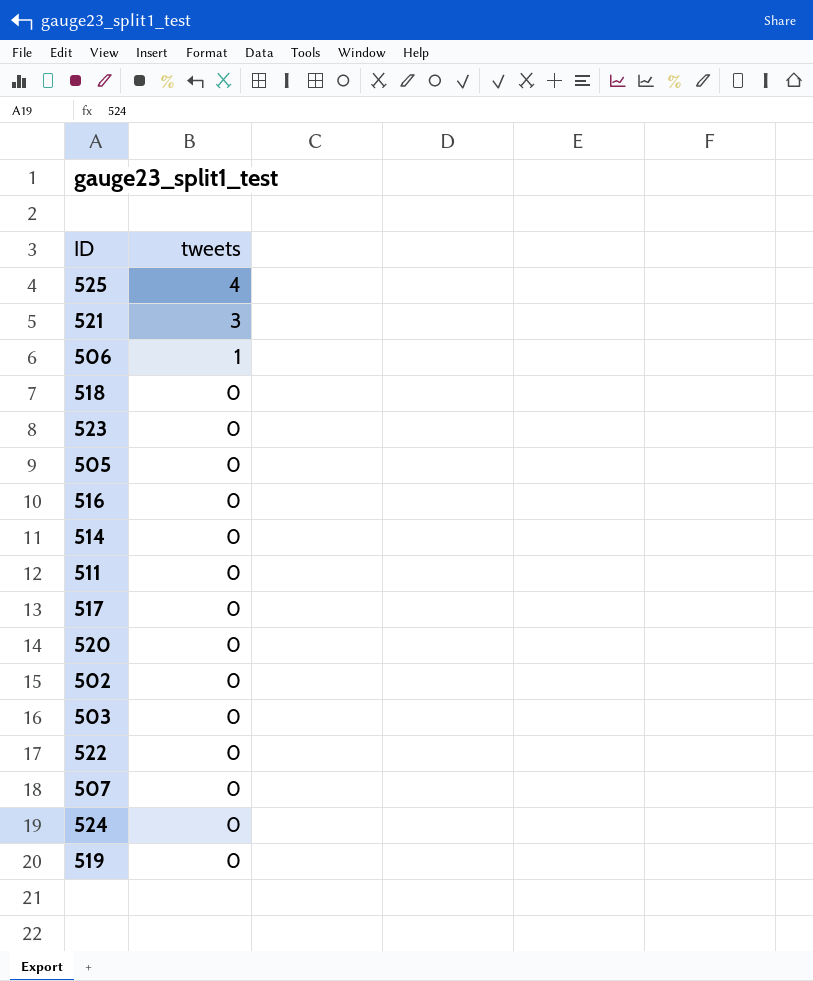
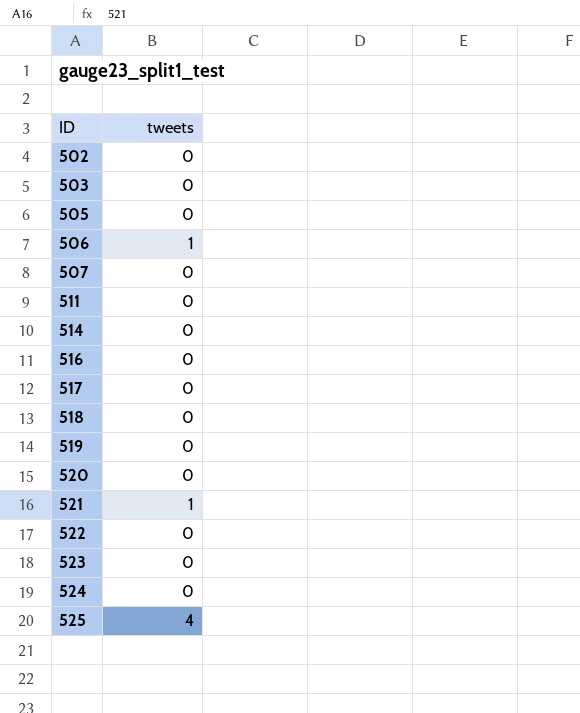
row order: tweets descending -> ID ascending
521 | tweets: 3 -> 1

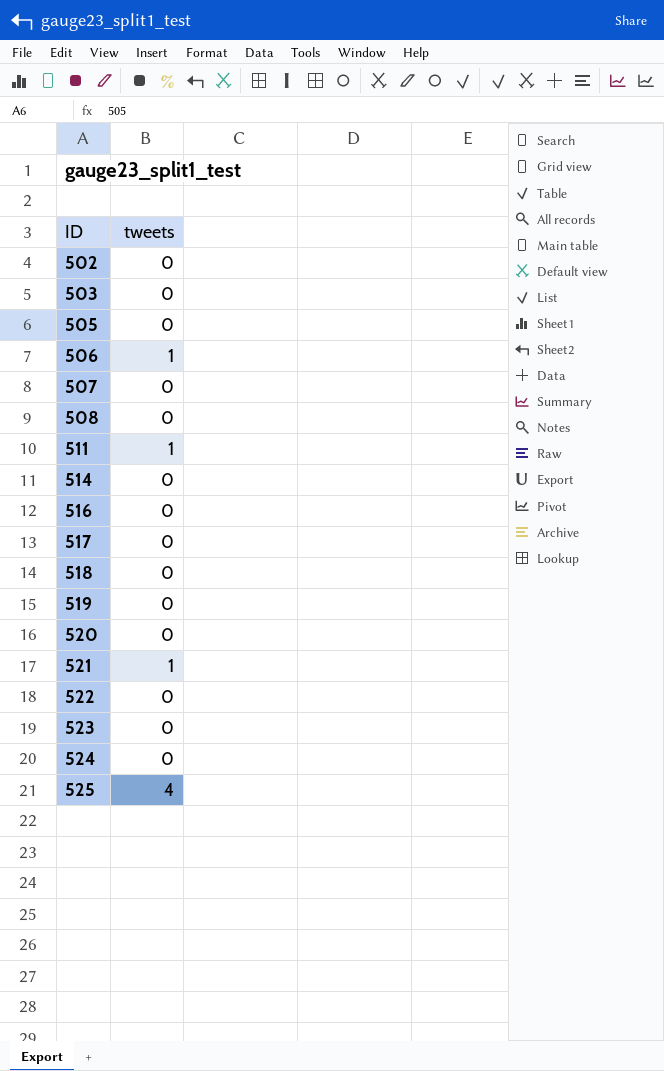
row 508: none -> 0
511 | tweets: 0 -> 1

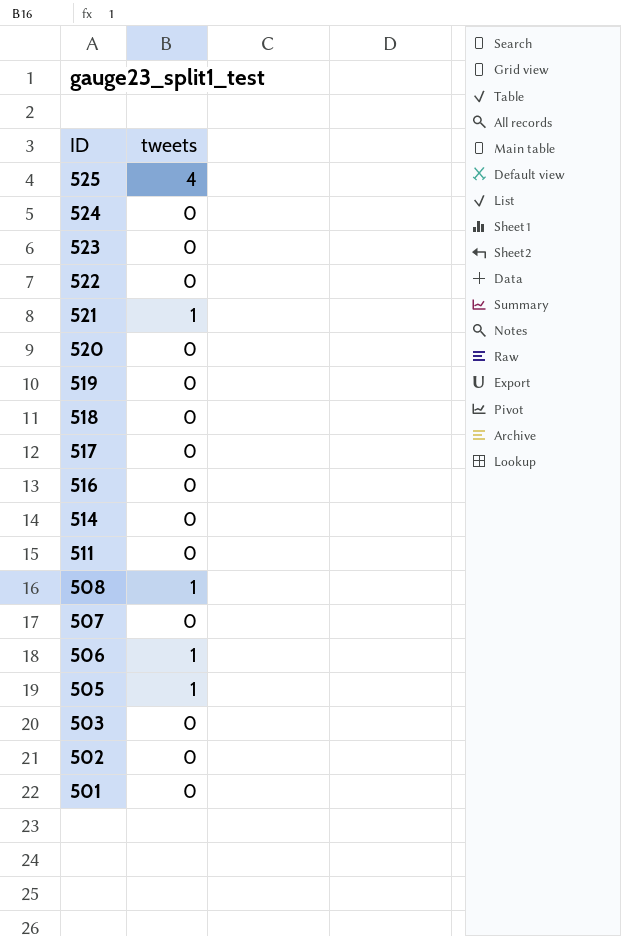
row order: ID ascending -> ID descending
511 | tweets: 1 -> 0
508 | tweets: 0 -> 1
505 | tweets: 0 -> 1
row 501: none -> 0

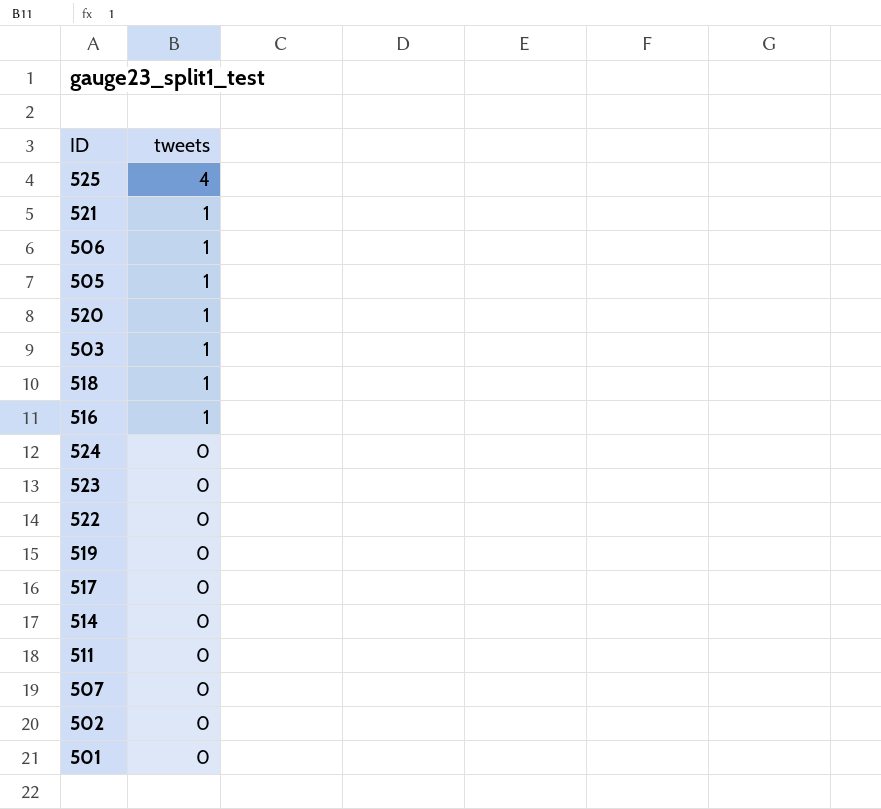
row order: ID descending -> tweets descending
row 508: 1 -> none
520 | tweets: 0 -> 1
503 | tweets: 0 -> 1
518 | tweets: 0 -> 1
516 | tweets: 0 -> 1

